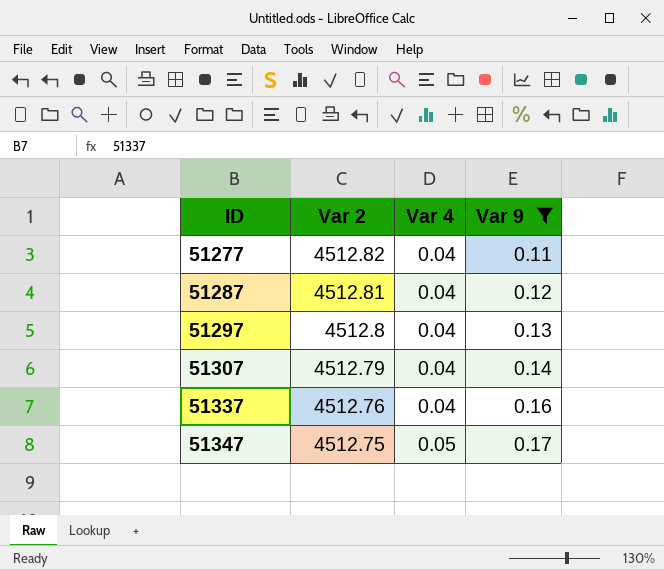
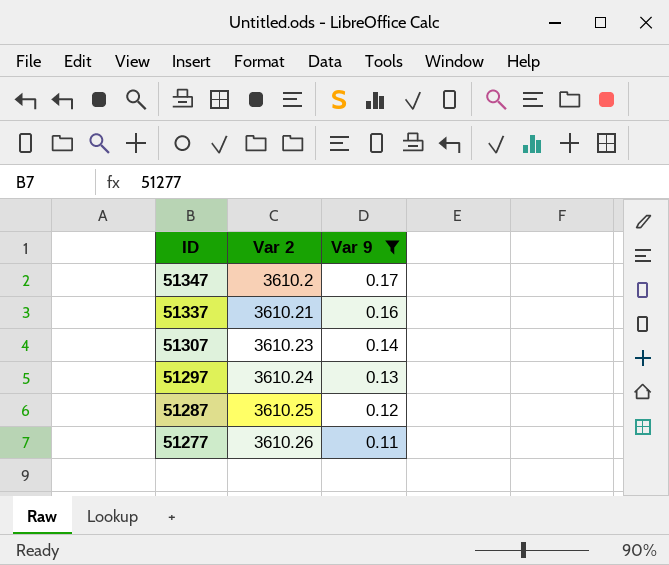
row order: ID ascending -> ID descending
column Var 4 | position: 3 -> none
51347 | Var 2: 4512.75 -> 3610.2
51337 | Var 2: 4512.76 -> 3610.21
51307 | Var 2: 4512.79 -> 3610.23
51297 | Var 2: 4512.8 -> 3610.24
51287 | Var 2: 4512.81 -> 3610.25
51277 | Var 2: 4512.82 -> 3610.26

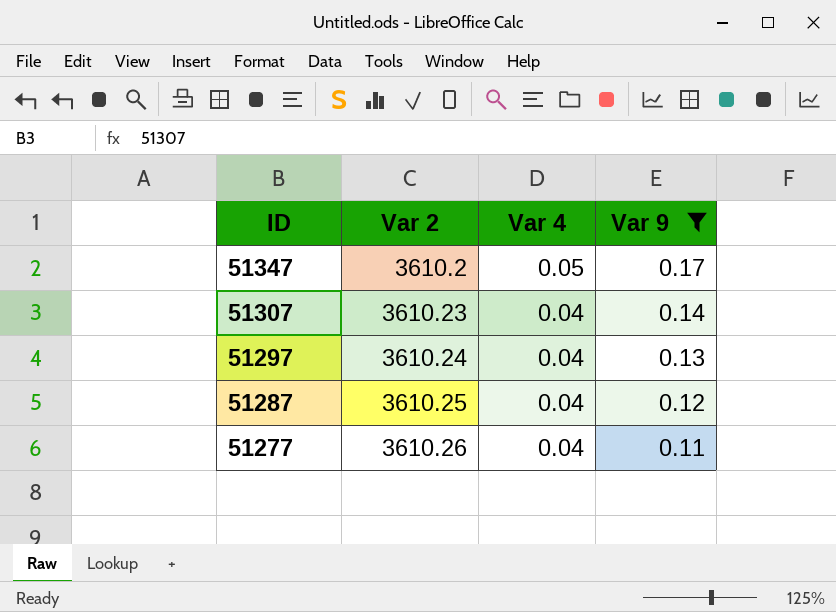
column Var 4 | position: none -> 3
row 51337: 3610.21 | 0.16 -> none

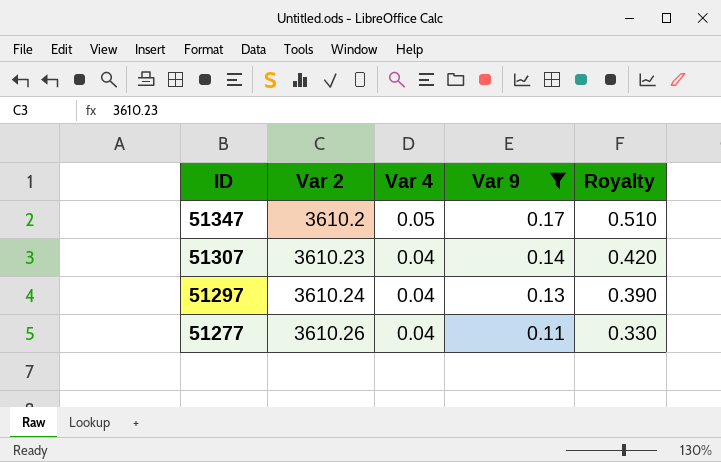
column Royalty | formula: none -> [Var 9] * 3
row 51287: 3610.25 | 0.04 | 0.12 -> none

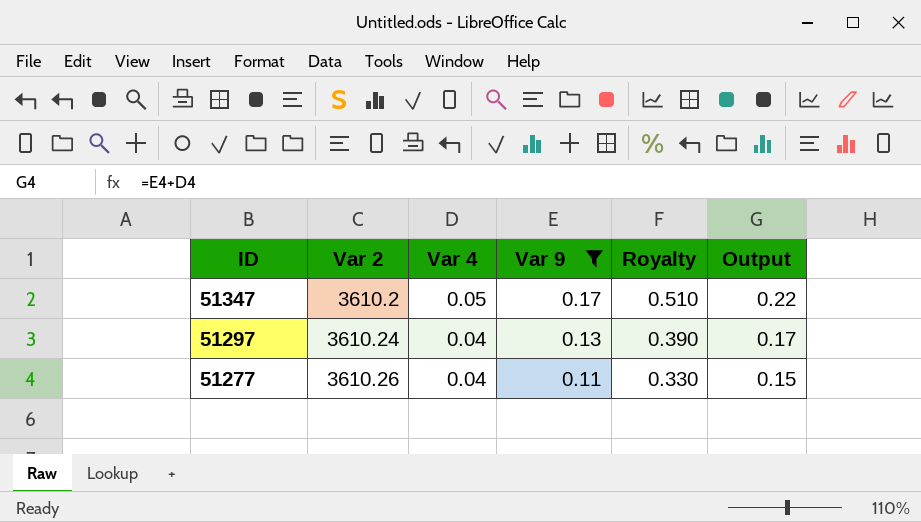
column Output | formula: none -> [Var 4] + [Var 9]
row 51307: 3610.23 | 0.04 | 0.14 | 0.420 -> none

